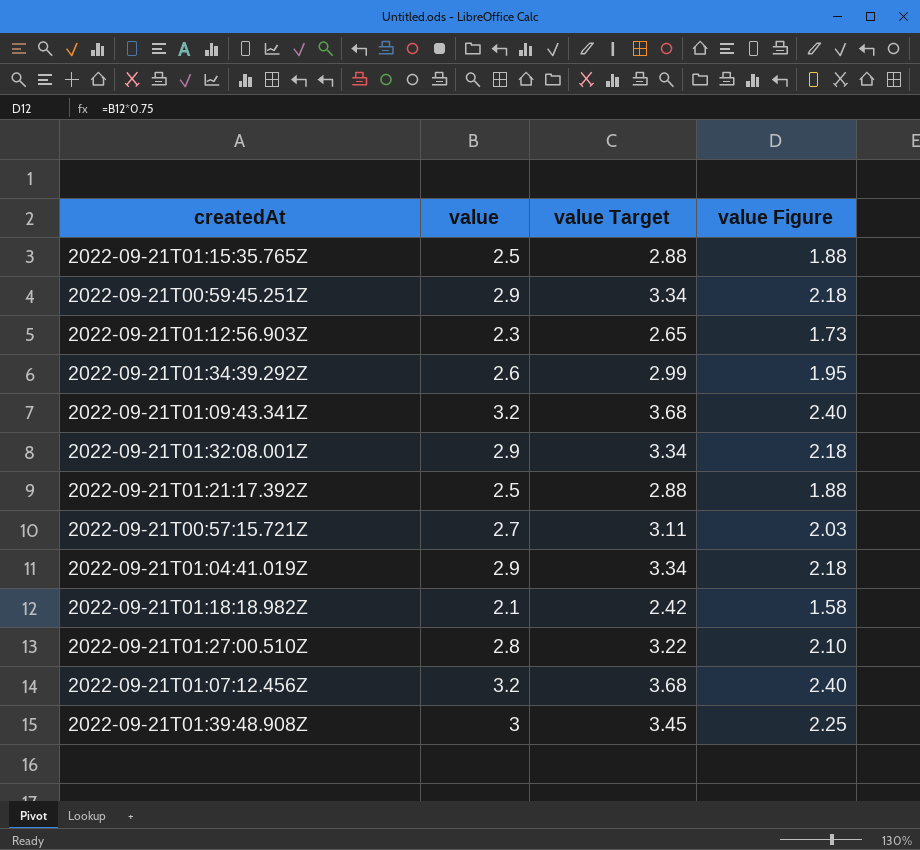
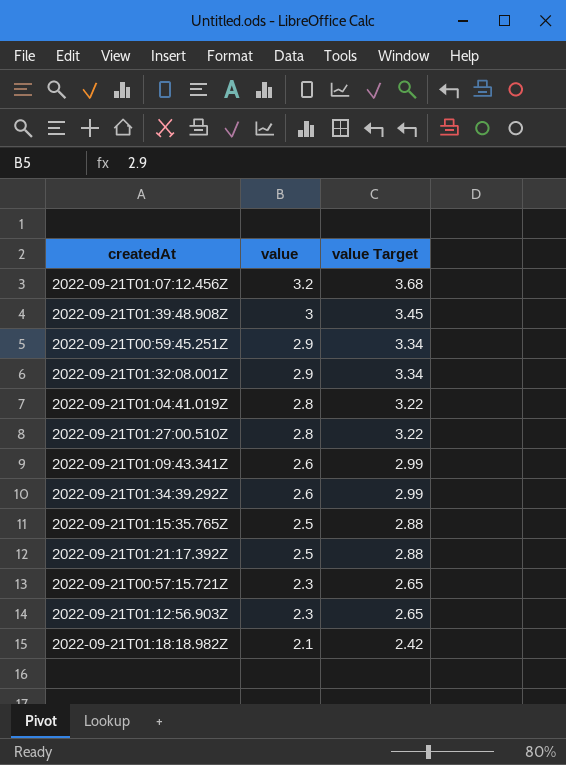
row order: none -> value descending
column value Figure | formula: [value] * 0.75 -> none
2022-09-21T01:04:41.019Z | value: 2.9 -> 2.8
2022-09-21T01:04:41.019Z | value Target: 3.34 -> 3.22
2022-09-21T01:09:43.341Z | value: 3.2 -> 2.6
2022-09-21T01:09:43.341Z | value Target: 3.68 -> 2.99
2022-09-21T00:57:15.721Z | value: 2.7 -> 2.3
2022-09-21T00:57:15.721Z | value Target: 3.11 -> 2.65

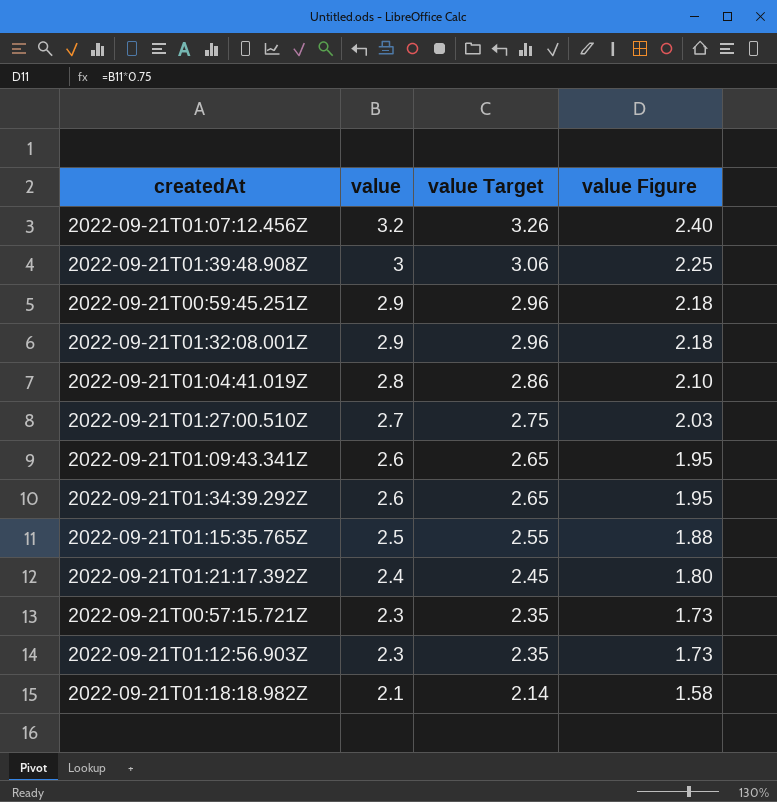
column value Target | formula: [value] * 1.15 -> [value] * 1.02
column value Figure | formula: none -> [value] * 0.75
2022-09-21T01:27:00.510Z | value: 2.8 -> 2.7
2022-09-21T01:21:17.392Z | value: 2.5 -> 2.4

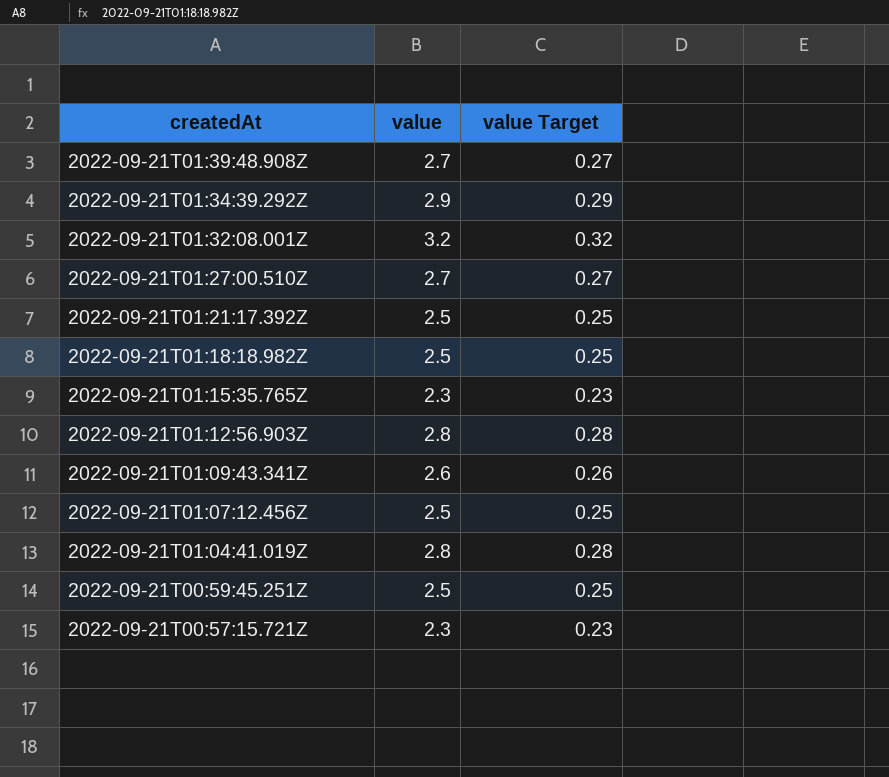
row order: value descending -> createdAt descending
column value Figure | formula: [value] * 0.75 -> none
column value Target | formula: [value] * 1.02 -> [value] * 0.1
2022-09-21T01:39:48.908Z | value: 3 -> 2.7
2022-09-21T01:34:39.292Z | value: 2.6 -> 2.9
2022-09-21T01:32:08.001Z | value: 2.9 -> 3.2
2022-09-21T01:21:17.392Z | value: 2.4 -> 2.5
2022-09-21T01:18:18.982Z | value: 2.1 -> 2.5
2022-09-21T01:15:35.765Z | value: 2.5 -> 2.3
2022-09-21T01:12:56.903Z | value: 2.3 -> 2.8
2022-09-21T01:07:12.456Z | value: 3.2 -> 2.5
2022-09-21T00:59:45.251Z | value: 2.9 -> 2.5

